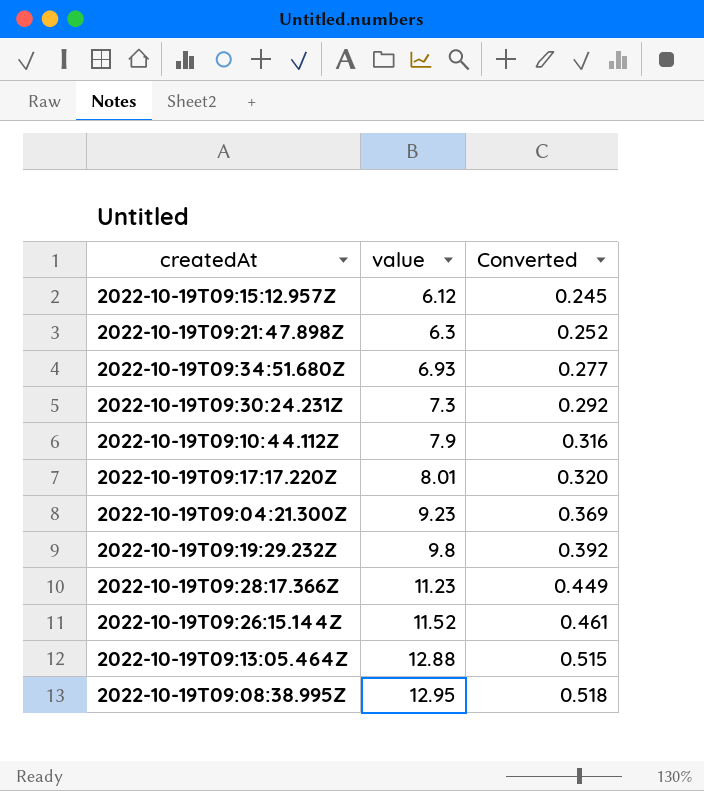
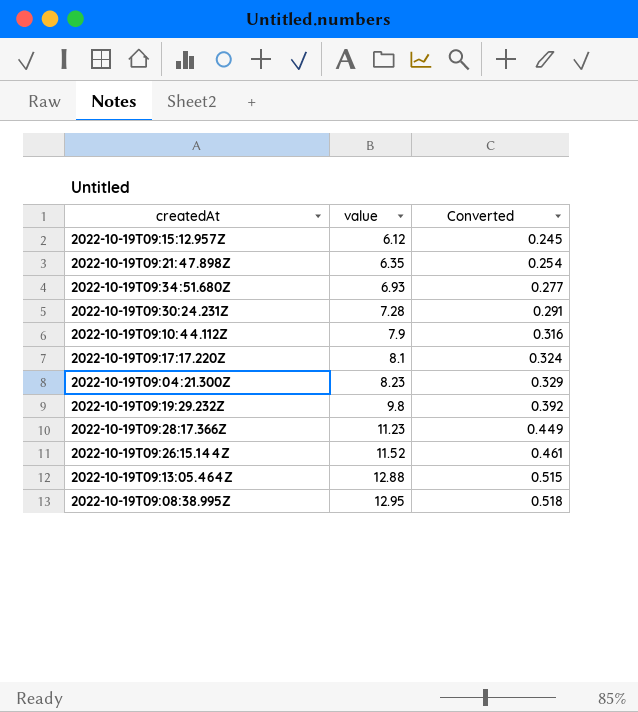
2022-10-19T09:21:47.898Z | value: 6.3 -> 6.35
2022-10-19T09:21:47.898Z | Converted: 0.252 -> 0.254
2022-10-19T09:30:24.231Z | value: 7.3 -> 7.28
2022-10-19T09:30:24.231Z | Converted: 0.292 -> 0.291
2022-10-19T09:17:17.220Z | value: 8.01 -> 8.1
2022-10-19T09:17:17.220Z | Converted: 0.320 -> 0.324
2022-10-19T09:04:21.300Z | value: 9.23 -> 8.23
2022-10-19T09:04:21.300Z | Converted: 0.369 -> 0.329

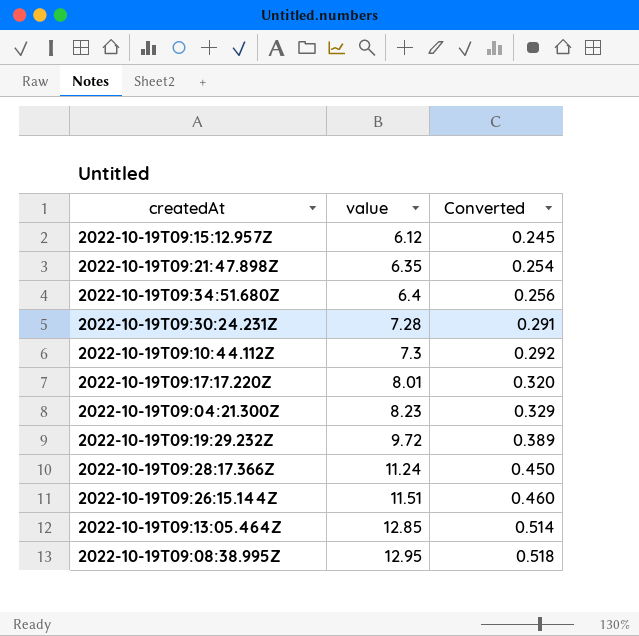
2022-10-19T09:34:51.680Z | value: 6.93 -> 6.4
2022-10-19T09:34:51.680Z | Converted: 0.277 -> 0.256
2022-10-19T09:10:44.112Z | value: 7.9 -> 7.3
2022-10-19T09:10:44.112Z | Converted: 0.316 -> 0.292
2022-10-19T09:17:17.220Z | value: 8.1 -> 8.01
2022-10-19T09:17:17.220Z | Converted: 0.324 -> 0.320
2022-10-19T09:19:29.232Z | value: 9.8 -> 9.72
2022-10-19T09:19:29.232Z | Converted: 0.392 -> 0.389
2022-10-19T09:28:17.366Z | value: 11.23 -> 11.24
2022-10-19T09:28:17.366Z | Converted: 0.449 -> 0.450
2022-10-19T09:26:15.144Z | value: 11.52 -> 11.51
2022-10-19T09:26:15.144Z | Converted: 0.461 -> 0.460
2022-10-19T09:13:05.464Z | value: 12.88 -> 12.85
2022-10-19T09:13:05.464Z | Converted: 0.515 -> 0.514

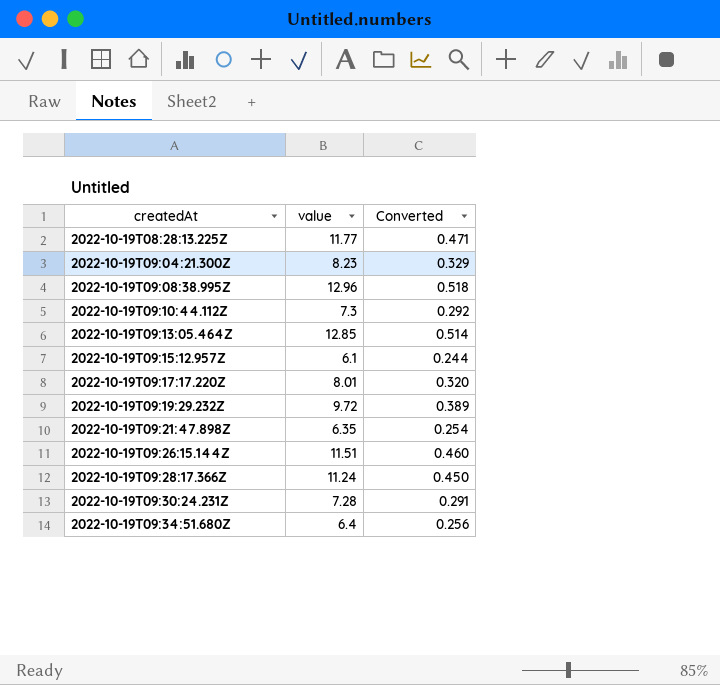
row order: value ascending -> createdAt ascending
row 2022-10-19T08:28:13.225Z: none -> 11.77 | 0.471
2022-10-19T09:08:38.995Z | value: 12.95 -> 12.96
2022-10-19T09:15:12.957Z | value: 6.12 -> 6.1
2022-10-19T09:15:12.957Z | Converted: 0.245 -> 0.244

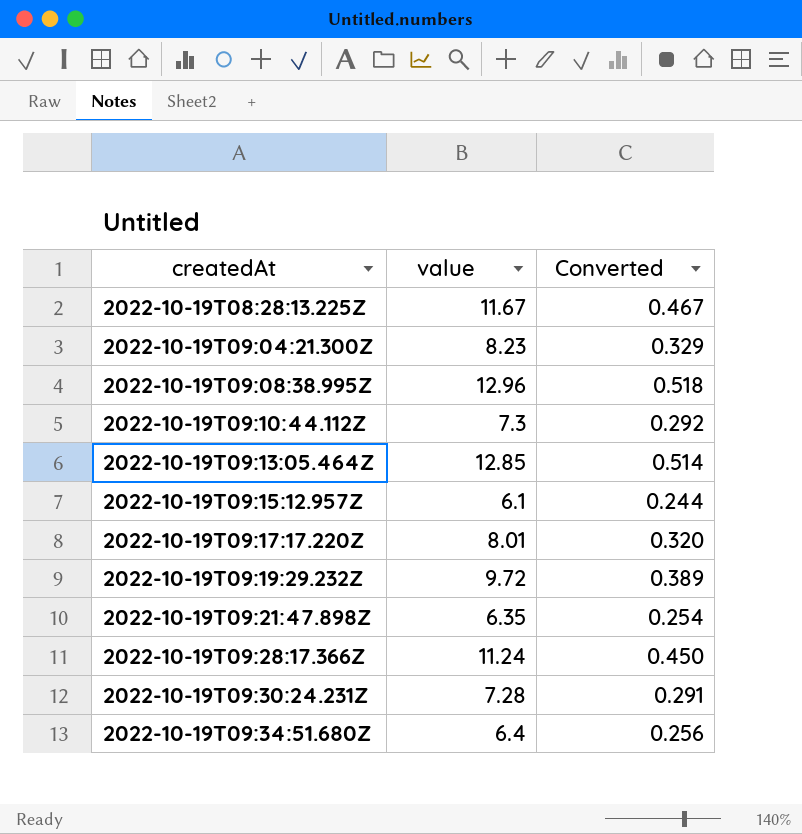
row 2022-10-19T09:26:15.144Z: 11.51 | 0.460 -> none
2022-10-19T08:28:13.225Z | value: 11.77 -> 11.67
2022-10-19T08:28:13.225Z | Converted: 0.471 -> 0.467

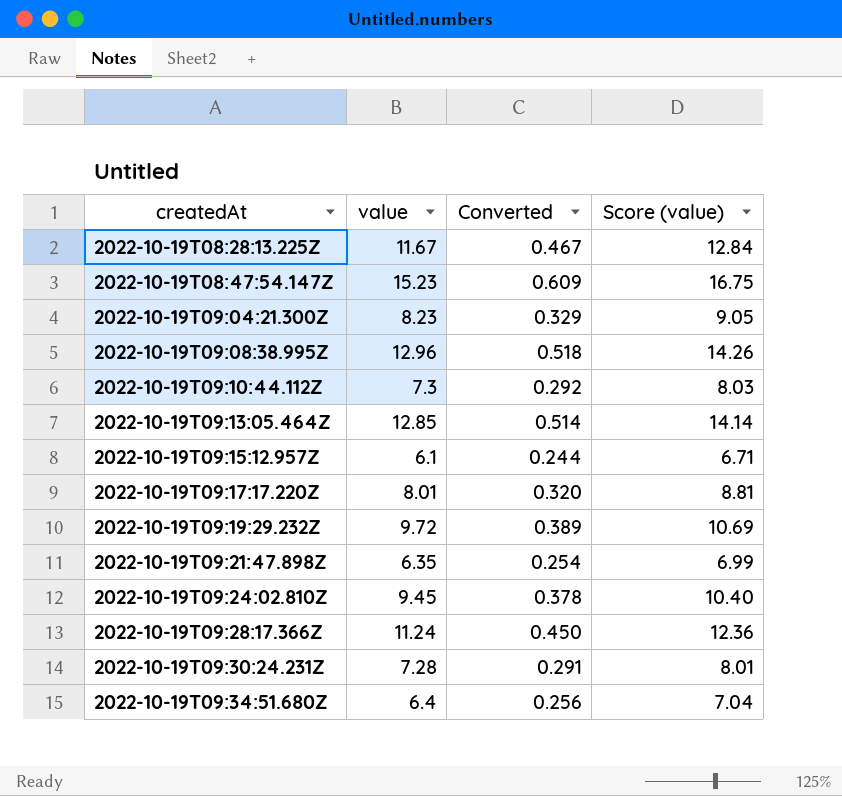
column Score (value) | formula: none -> [value] * 1.1
row 2022-10-19T08:47:54.147Z: none -> 15.23 | 0.609 | 16.75
row 2022-10-19T09:24:02.810Z: none -> 9.45 | 0.378 | 10.40

